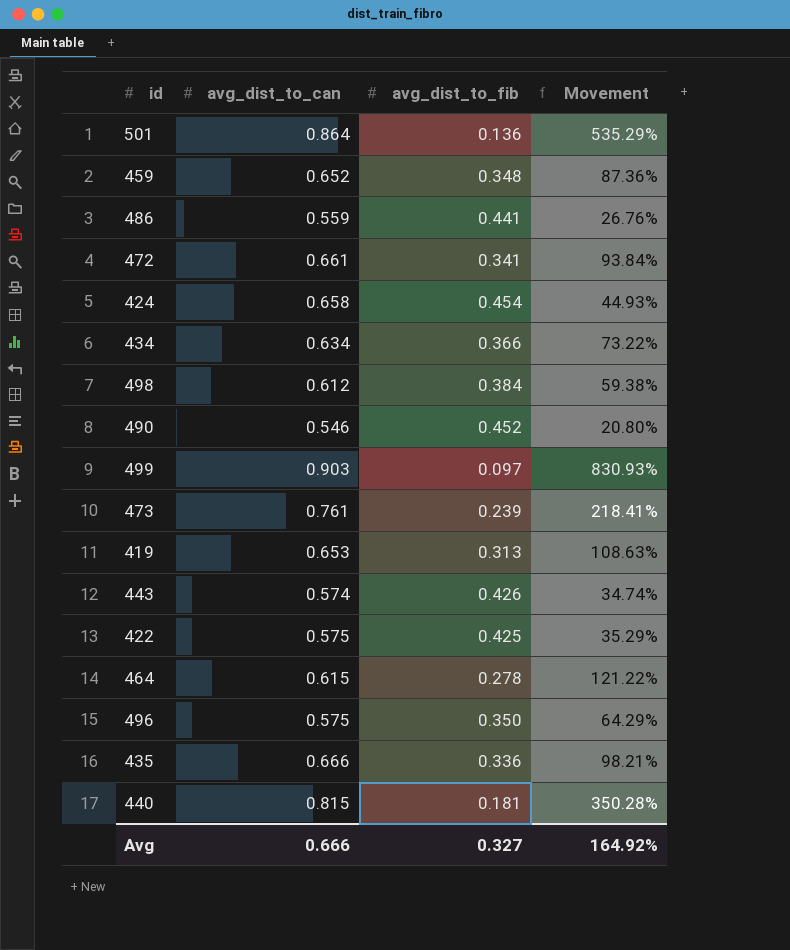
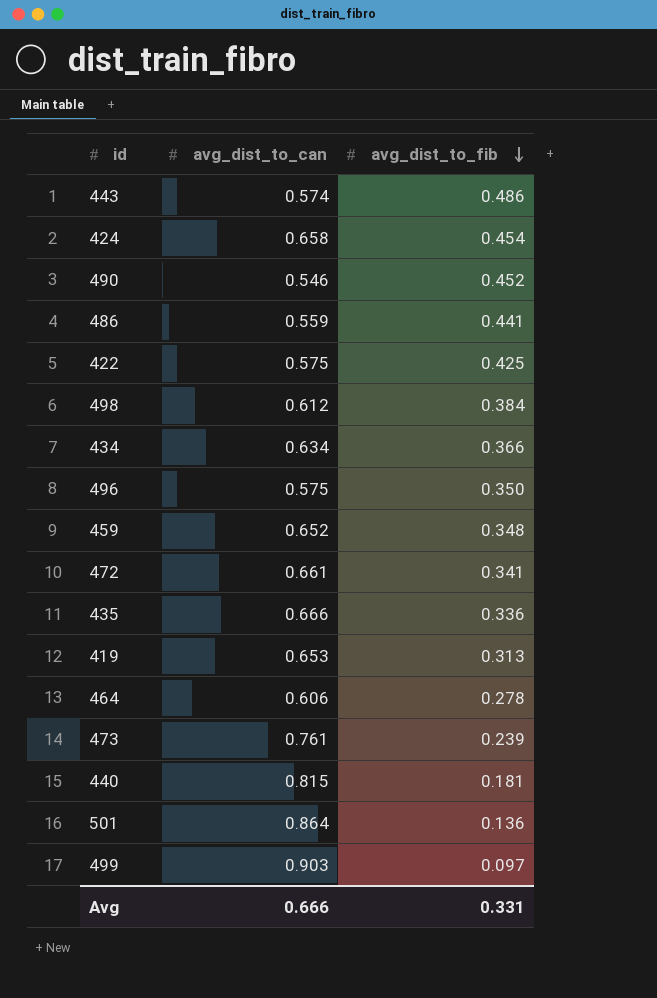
row order: none -> avg_dist_to_fib descending
column Movement | formula: ([avg_dist_to_can] - [avg_dist_to_fib]) / [avg_dist_to_fib] -> none
443 | avg_dist_to_fib: 0.426 -> 0.486
464 | avg_dist_to_can: 0.615 -> 0.606
Avg | avg_dist_to_fib: 0.327 -> 0.331

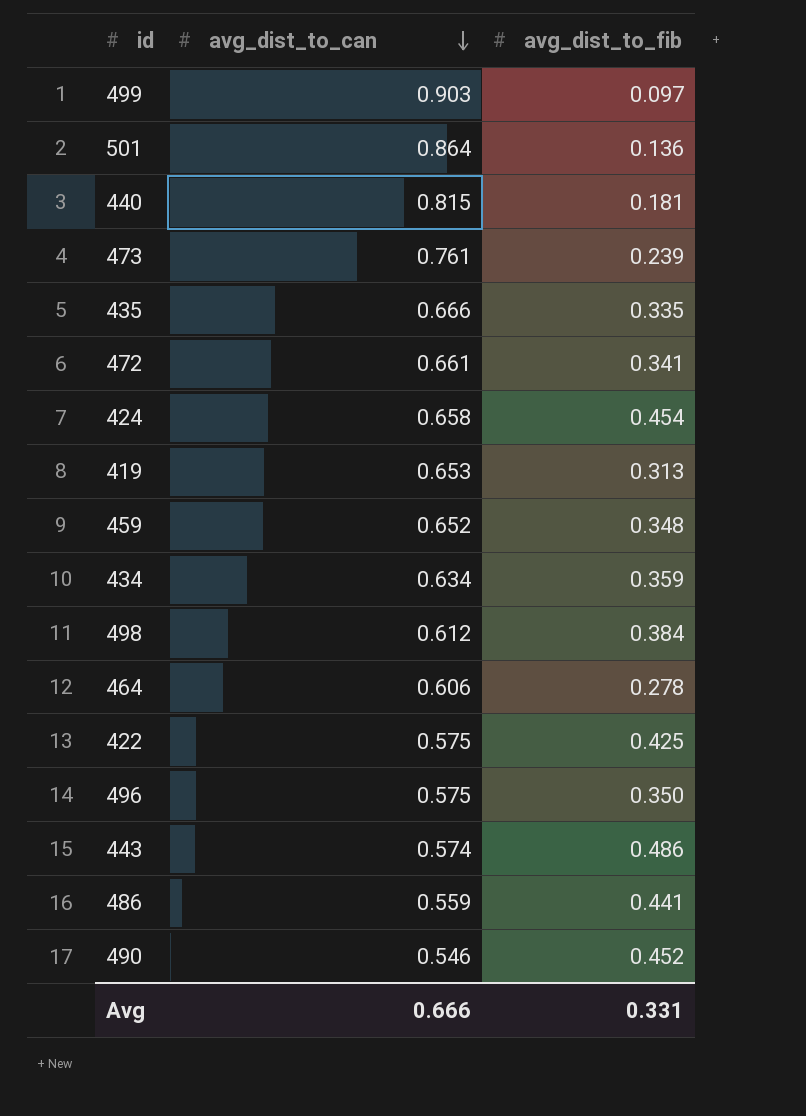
row order: avg_dist_to_fib descending -> avg_dist_to_can descending
435 | avg_dist_to_fib: 0.336 -> 0.335
434 | avg_dist_to_fib: 0.366 -> 0.359

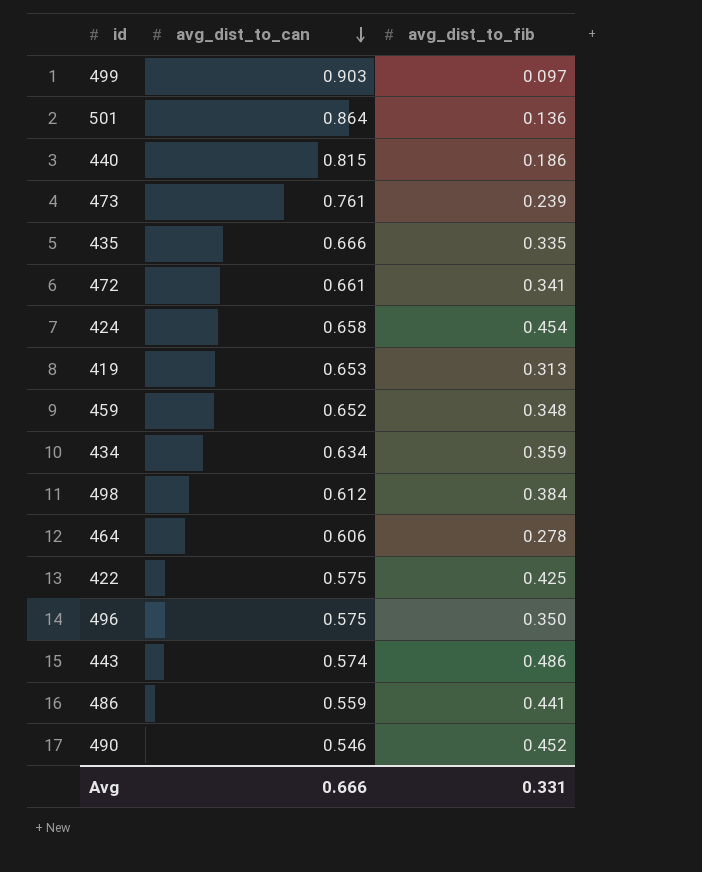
440 | avg_dist_to_fib: 0.181 -> 0.186

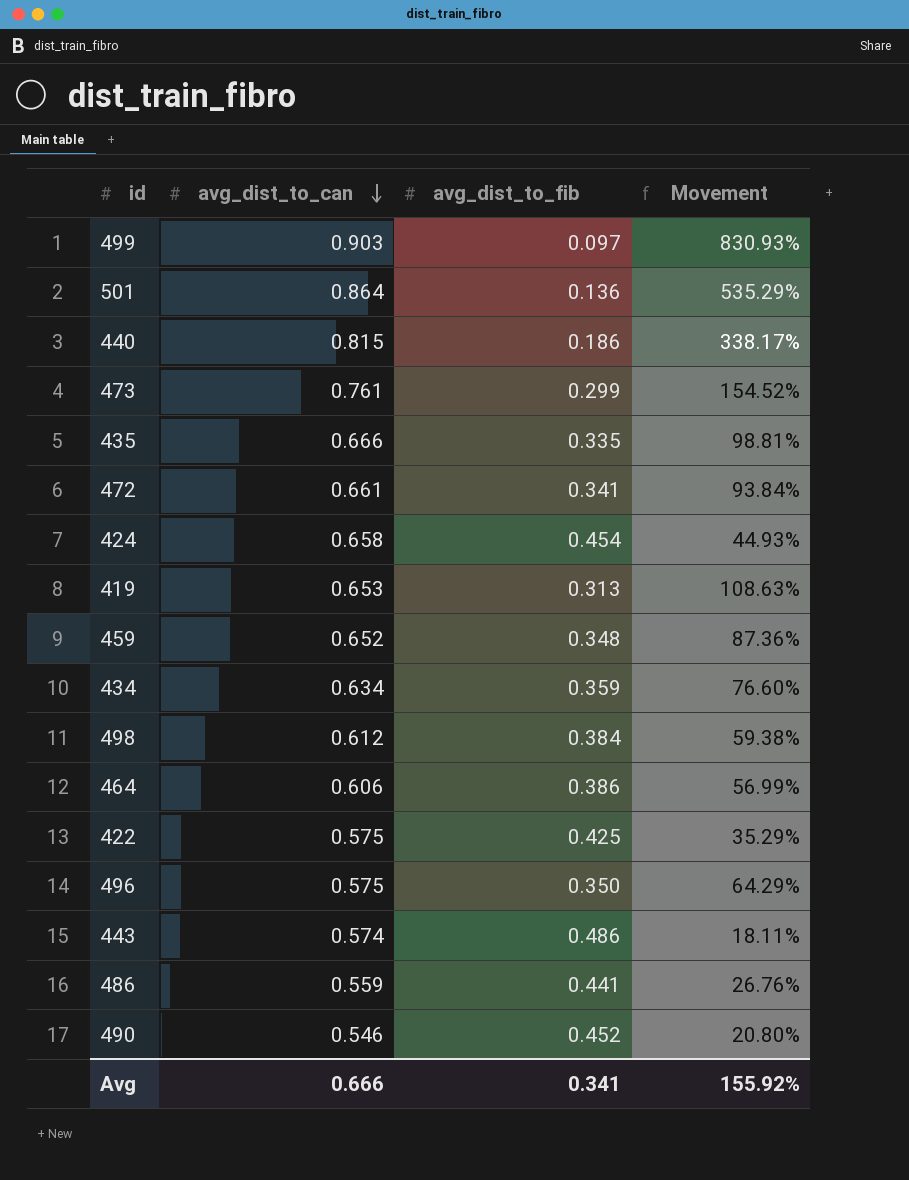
column Movement | formula: none -> ([avg_dist_to_can] - [avg_dist_to_fib]) / [avg_dist_to_fib]
473 | avg_dist_to_fib: 0.239 -> 0.299
464 | avg_dist_to_fib: 0.278 -> 0.386
Avg | avg_dist_to_fib: 0.331 -> 0.341

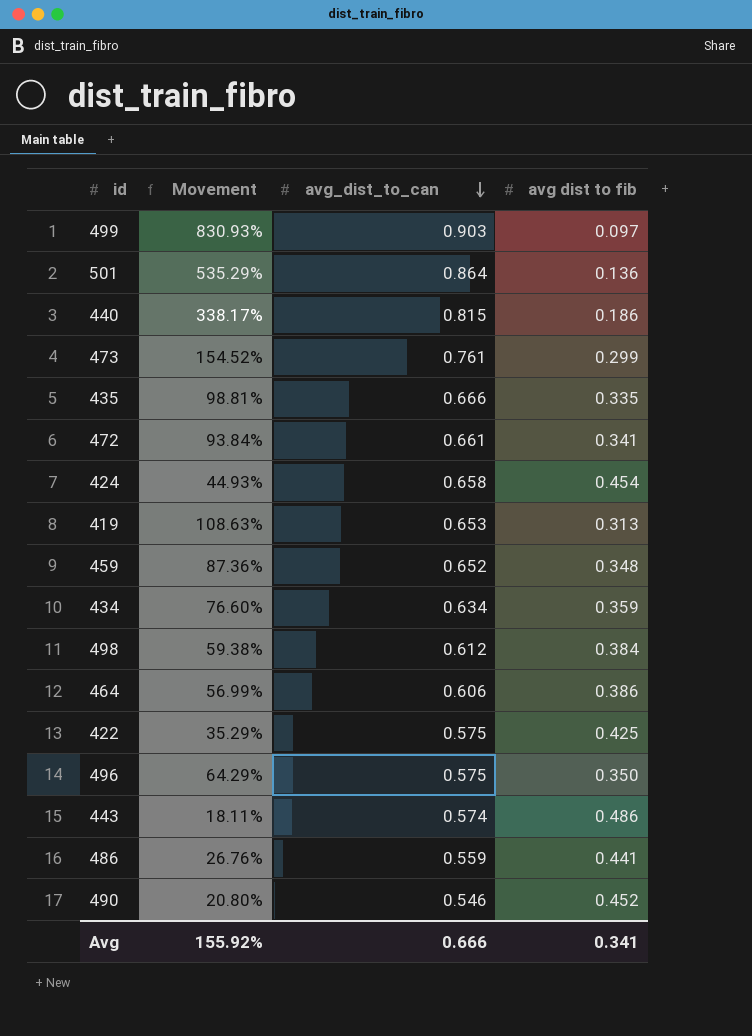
column Movement | position: 4 -> 2
column name: avg_dist_to_fib -> avg dist to fib

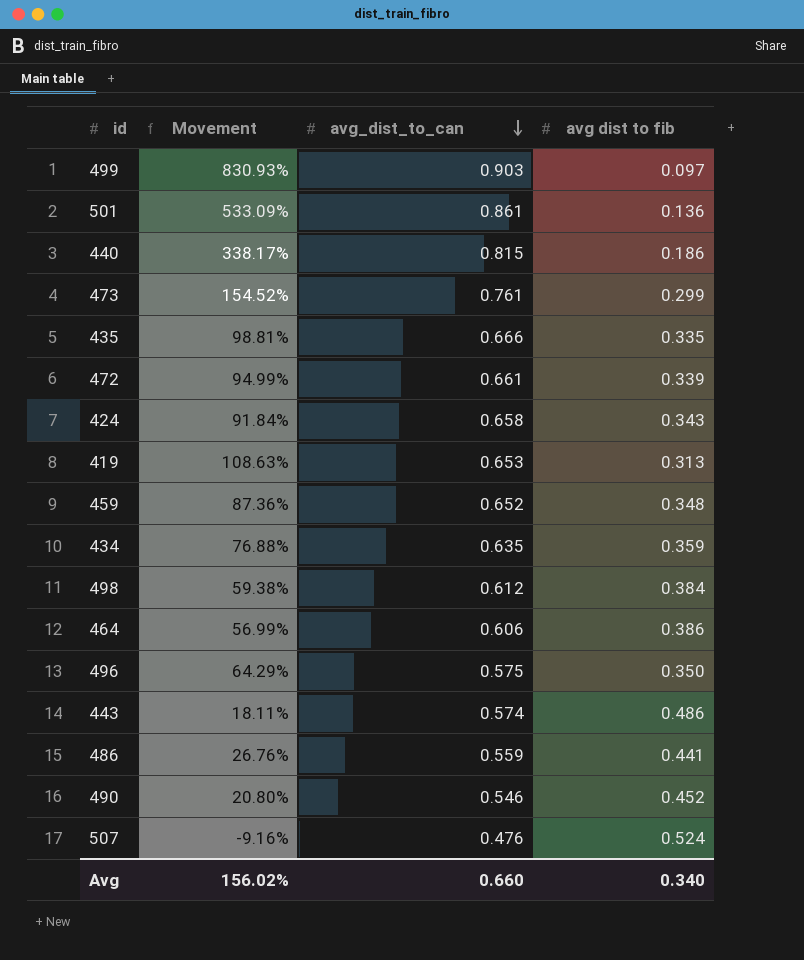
row 422: 35.29% | 0.575 | 0.425 -> none
501 | Movement: 535.29% -> 533.09%
501 | avg_dist_to_can: 0.864 -> 0.861
472 | Movement: 93.84% -> 94.99%
472 | avg dist to fib: 0.341 -> 0.339
424 | Movement: 44.93% -> 91.84%
424 | avg dist to fib: 0.454 -> 0.343
434 | Movement: 76.60% -> 76.88%
434 | avg_dist_to_can: 0.634 -> 0.635
row 507: none -> -9.16% | 0.476 | 0.524
Avg | Movement: 155.92% -> 156.02%
Avg | avg_dist_to_can: 0.666 -> 0.660
Avg | avg dist to fib: 0.341 -> 0.340

